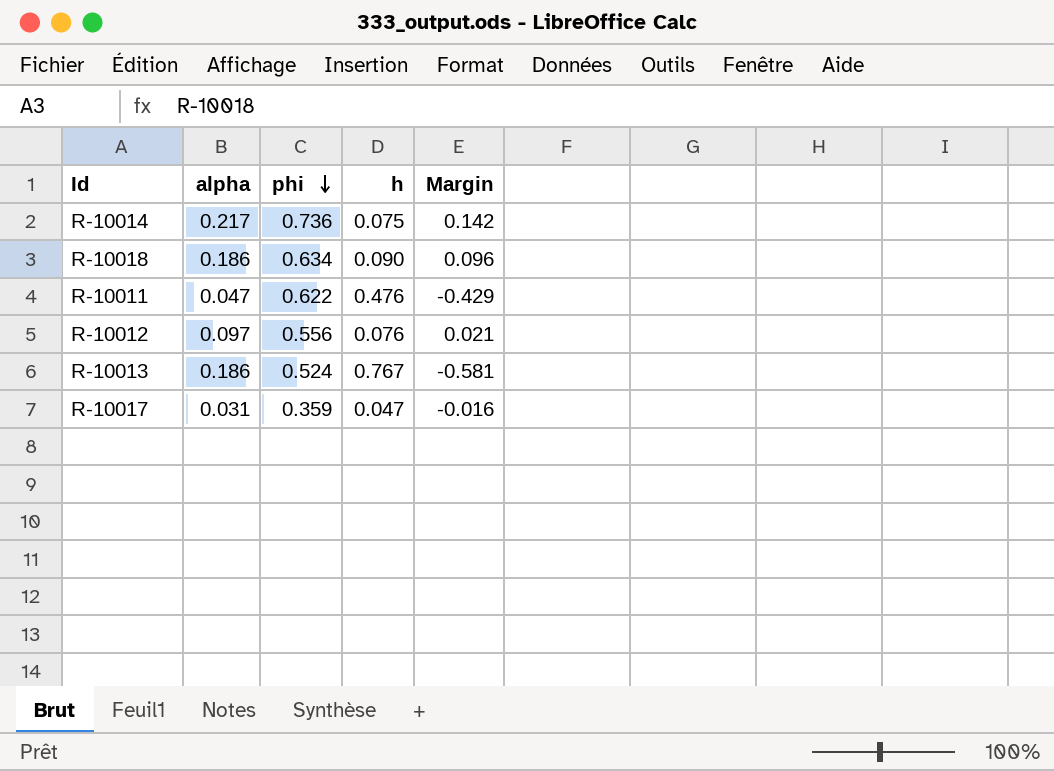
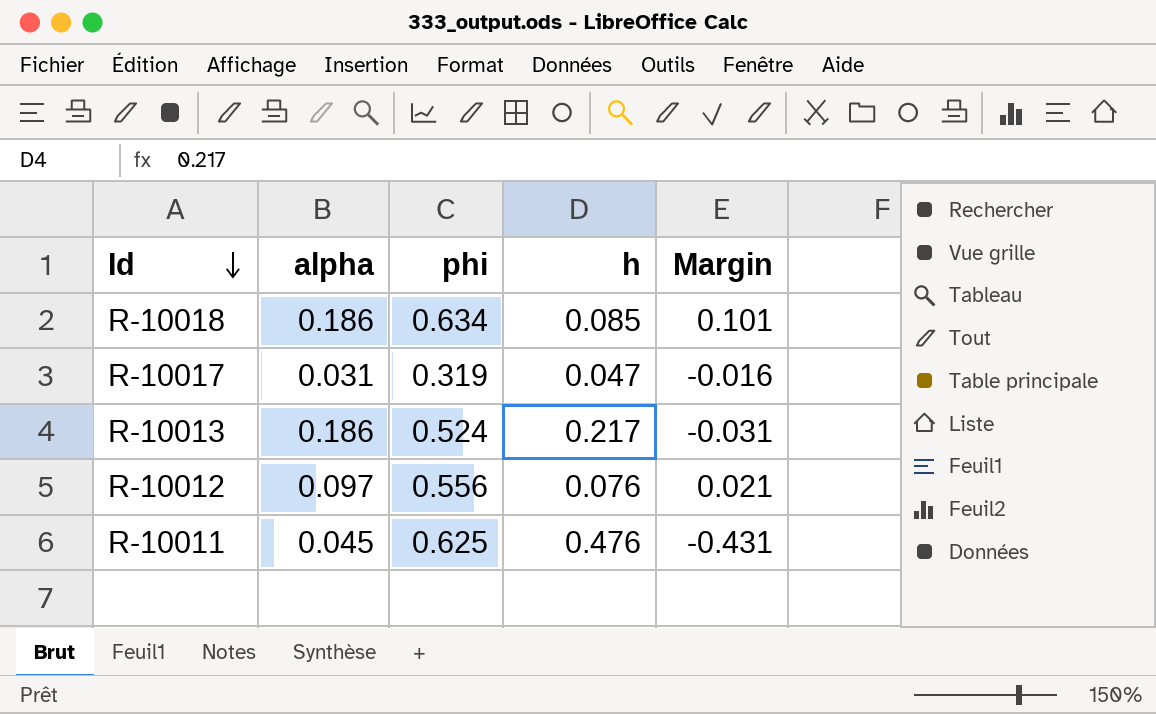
row order: phi descending -> Id descending
row R-10014: 0.217 | 0.736 | 0.075 | 0.142 -> none
R-10018 | h: 0.090 -> 0.085
R-10018 | Margin: 0.096 -> 0.101
R-10017 | phi: 0.359 -> 0.319
R-10013 | h: 0.767 -> 0.217
R-10013 | Margin: -0.581 -> -0.031
R-10011 | alpha: 0.047 -> 0.045
R-10011 | phi: 0.622 -> 0.625
R-10011 | Margin: -0.429 -> -0.431

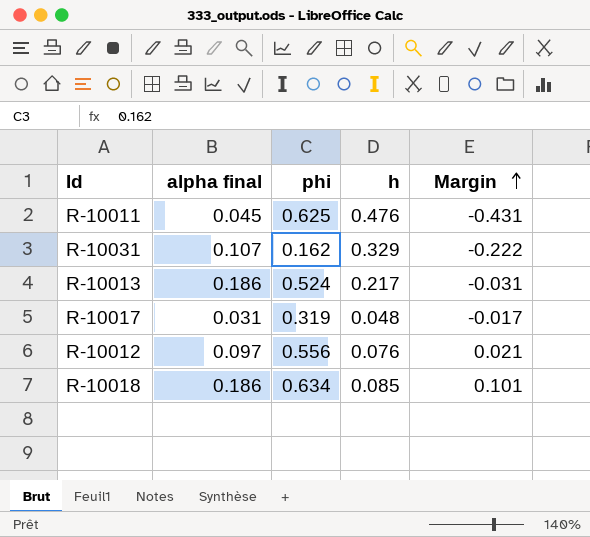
row order: Id descending -> Margin ascending
column name: alpha -> alpha final
row R-10031: none -> 0.107 | 0.162 | 0.329 | -0.222
R-10017 | h: 0.047 -> 0.048
R-10017 | Margin: -0.016 -> -0.017

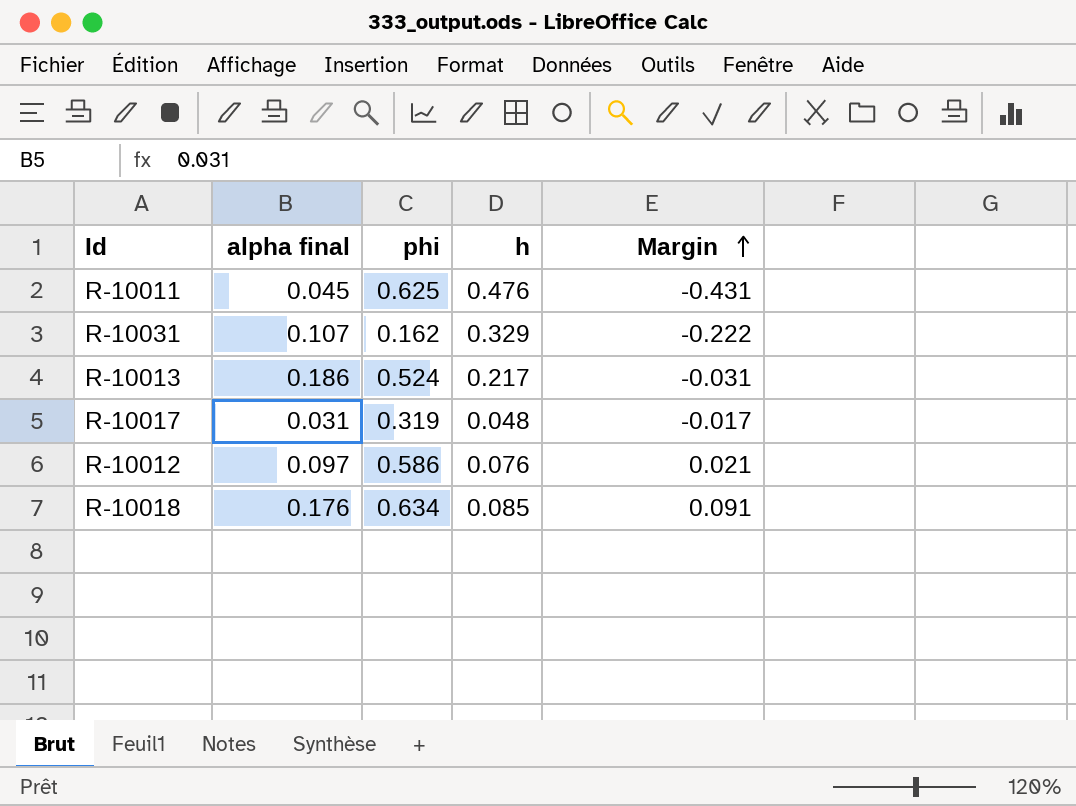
R-10012 | phi: 0.556 -> 0.586
R-10018 | alpha final: 0.186 -> 0.176
R-10018 | Margin: 0.101 -> 0.091

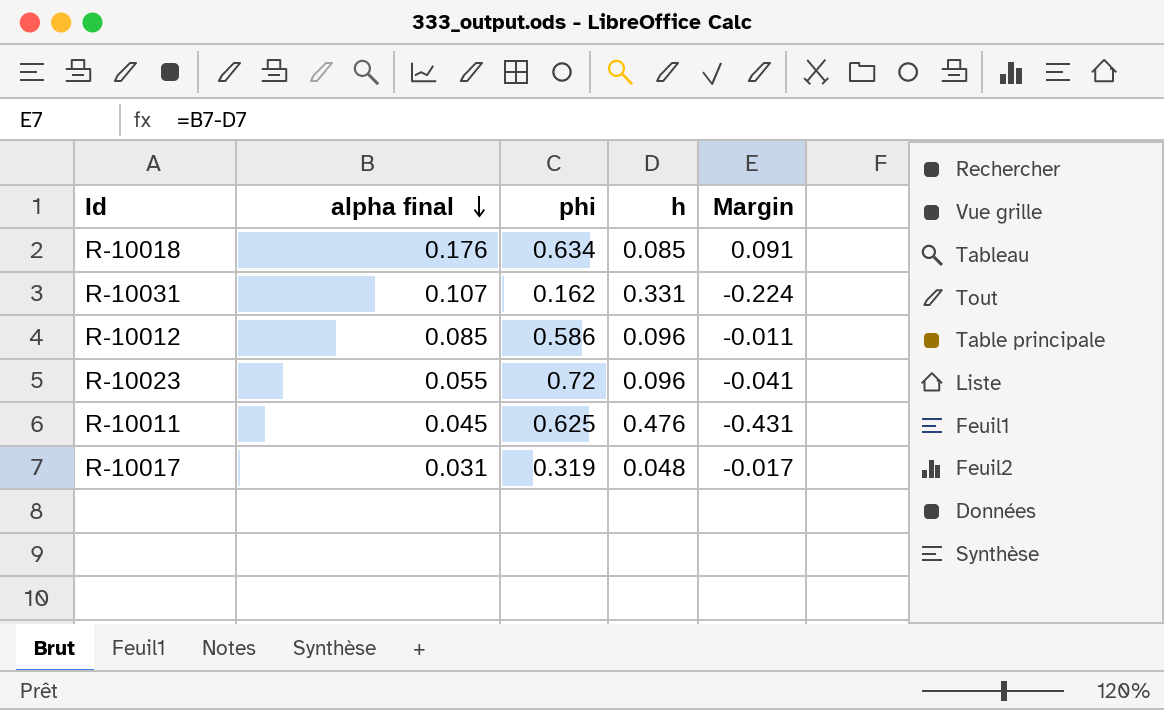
row order: Margin ascending -> alpha final descending
row R-10013: 0.186 | 0.524 | 0.217 | -0.031 -> none
R-10031 | h: 0.329 -> 0.331
R-10031 | Margin: -0.222 -> -0.224
R-10012 | alpha final: 0.097 -> 0.085
R-10012 | h: 0.076 -> 0.096
R-10012 | Margin: 0.021 -> -0.011
row R-10023: none -> 0.055 | 0.72 | 0.096 | -0.041

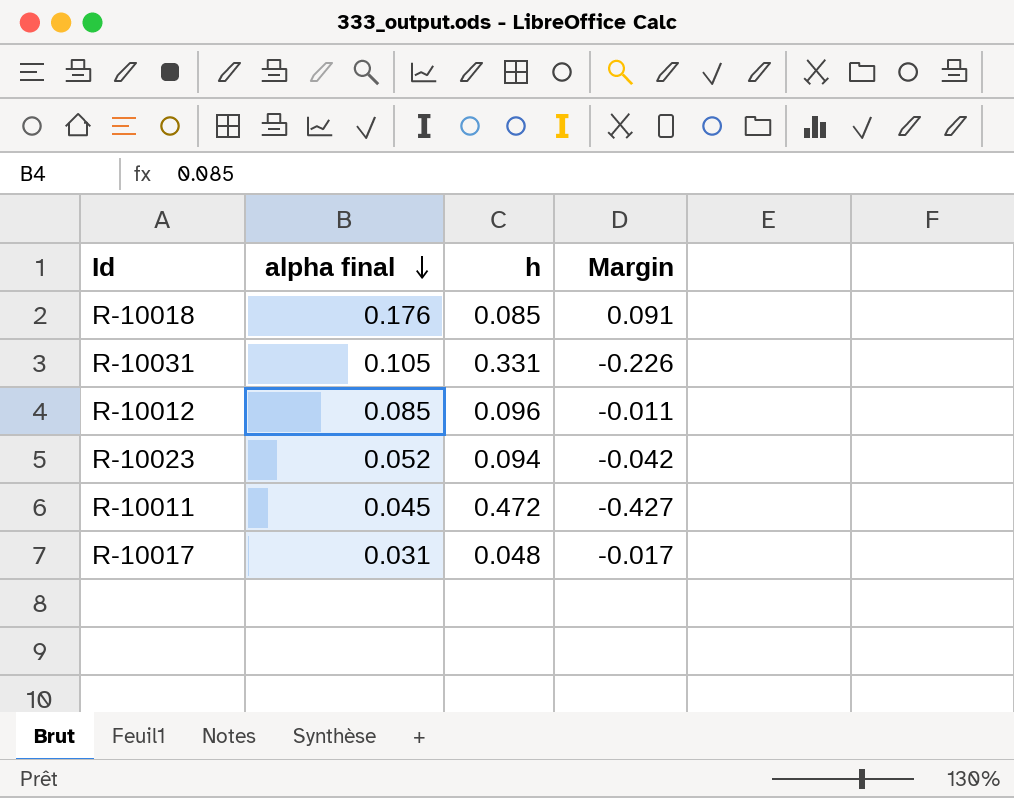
column phi | position: 3 -> none
R-10031 | alpha final: 0.107 -> 0.105
R-10031 | Margin: -0.224 -> -0.226
R-10023 | alpha final: 0.055 -> 0.052
R-10023 | h: 0.096 -> 0.094
R-10023 | Margin: -0.041 -> -0.042
R-10011 | h: 0.476 -> 0.472
R-10011 | Margin: -0.431 -> -0.427

